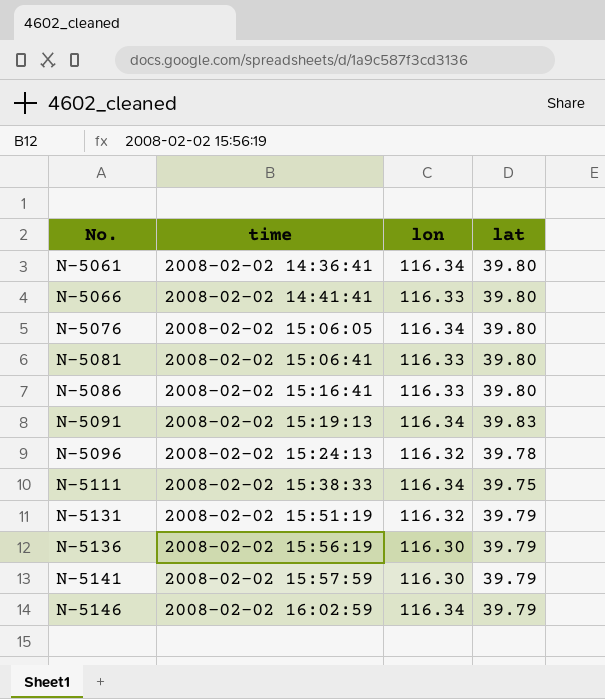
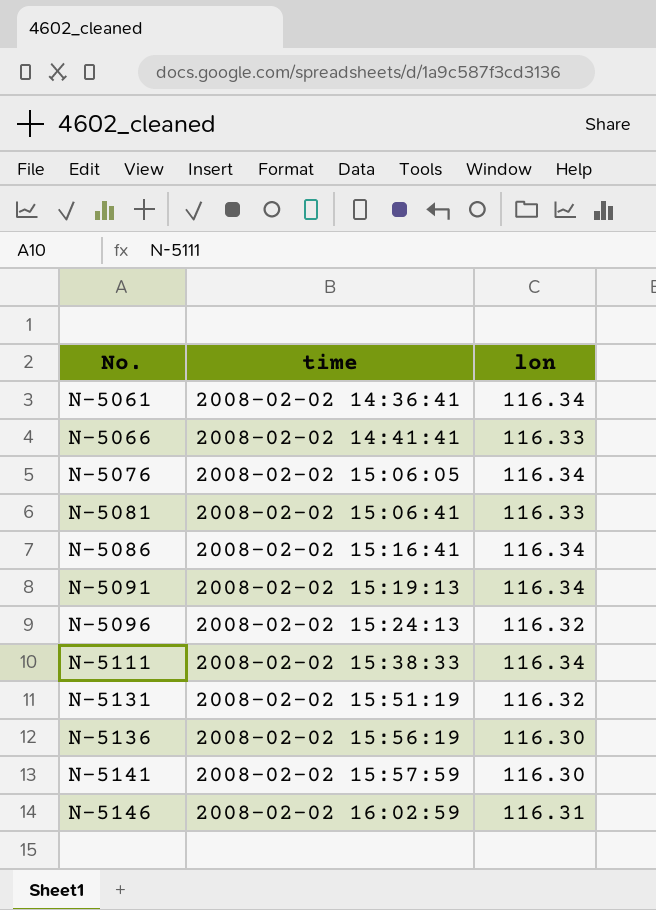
column lat | position: 4 -> none
N-5086 | lon: 116.33 -> 116.34
N-5146 | lon: 116.34 -> 116.31

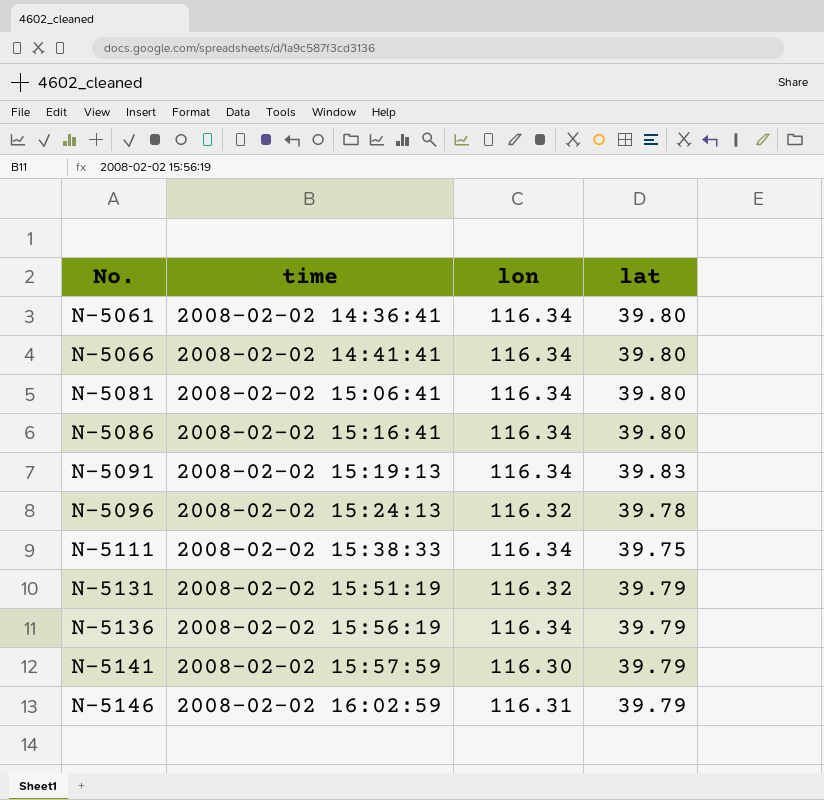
column lat | position: none -> 4
row N-5076: 2008-02-02 15:06:05 | 116.34 -> none
N-5066 | lon: 116.33 -> 116.34
N-5081 | lon: 116.33 -> 116.34
N-5136 | lon: 116.30 -> 116.34

